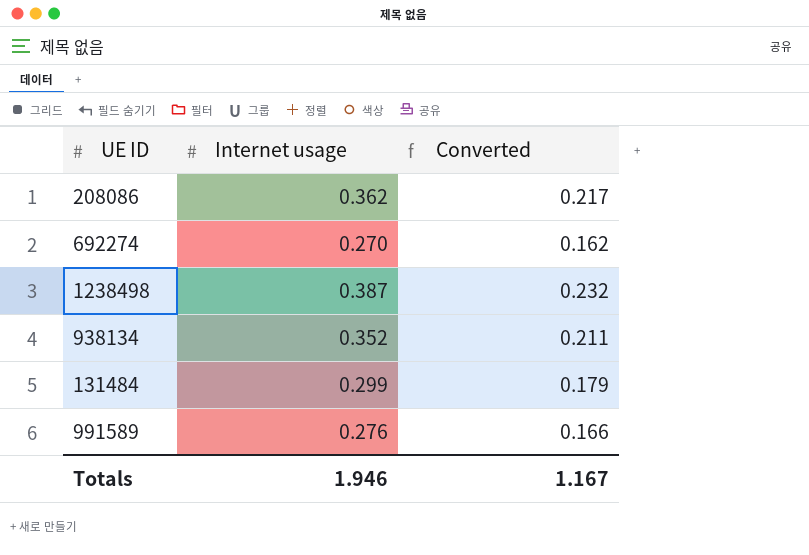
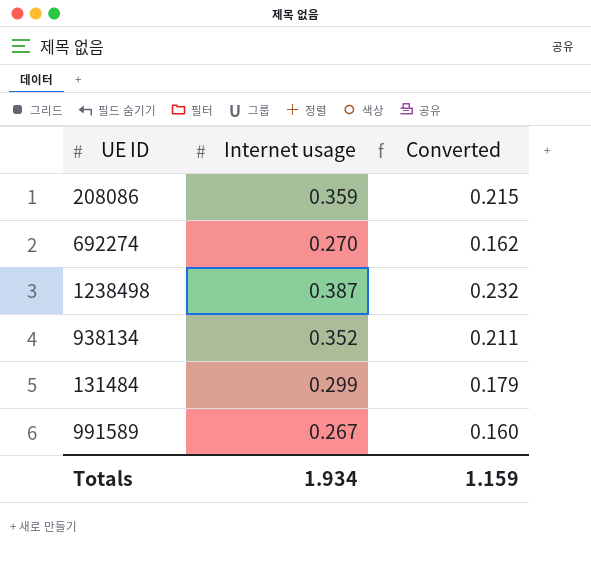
208086 | Internet usage: 0.362 -> 0.359
208086 | Converted: 0.217 -> 0.215
991589 | Internet usage: 0.276 -> 0.267
991589 | Converted: 0.166 -> 0.160
Totals | Internet usage: 1.946 -> 1.934
Totals | Converted: 1.167 -> 1.159

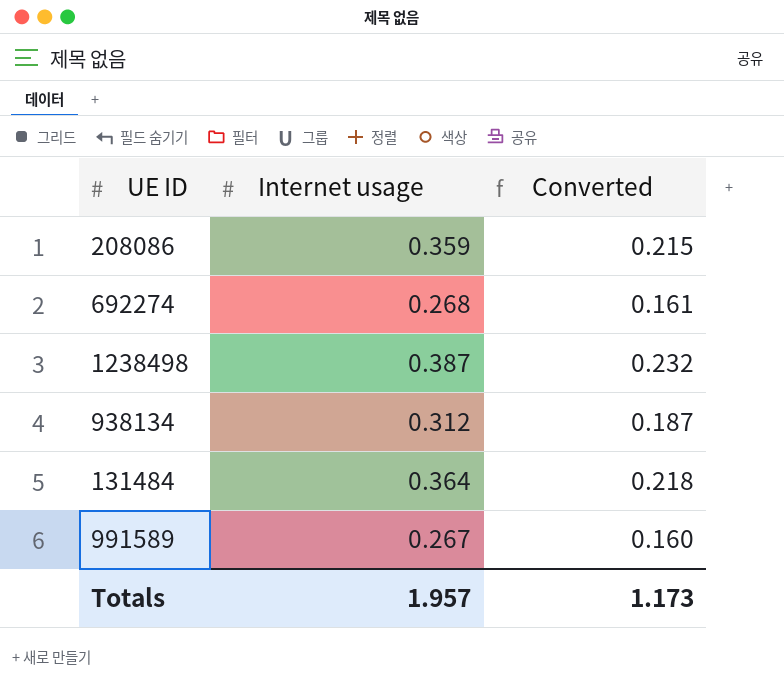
692274 | Internet usage: 0.270 -> 0.268
692274 | Converted: 0.162 -> 0.161
938134 | Internet usage: 0.352 -> 0.312
938134 | Converted: 0.211 -> 0.187
131484 | Internet usage: 0.299 -> 0.364
131484 | Converted: 0.179 -> 0.218
Totals | Internet usage: 1.934 -> 1.957
Totals | Converted: 1.159 -> 1.173

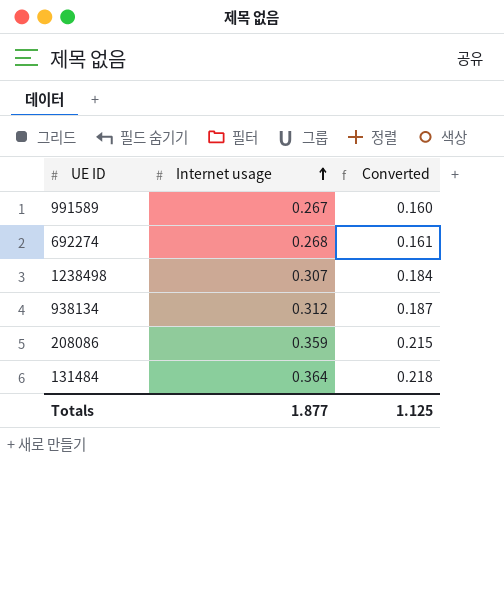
row order: none -> Internet usage ascending
1238498 | Internet usage: 0.387 -> 0.307
1238498 | Converted: 0.232 -> 0.184
Totals | Internet usage: 1.957 -> 1.877
Totals | Converted: 1.173 -> 1.125

